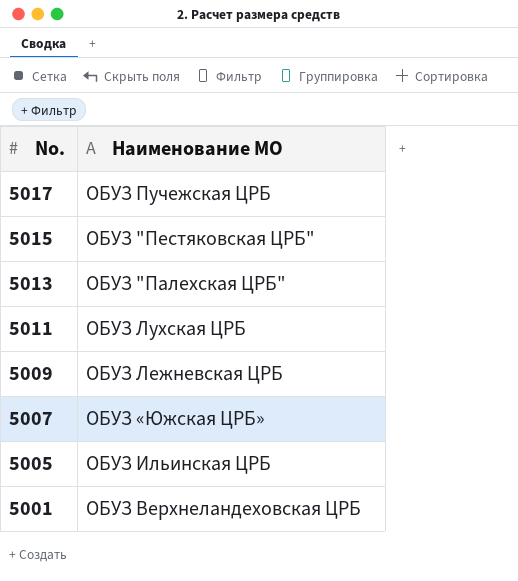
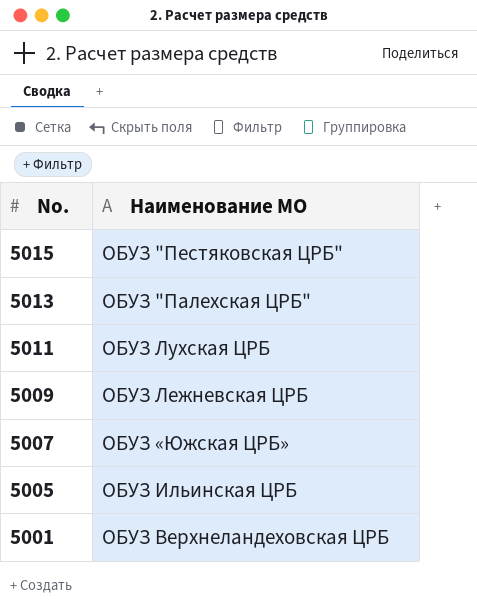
row 5017: ОБУЗ Пучежская ЦРБ -> none

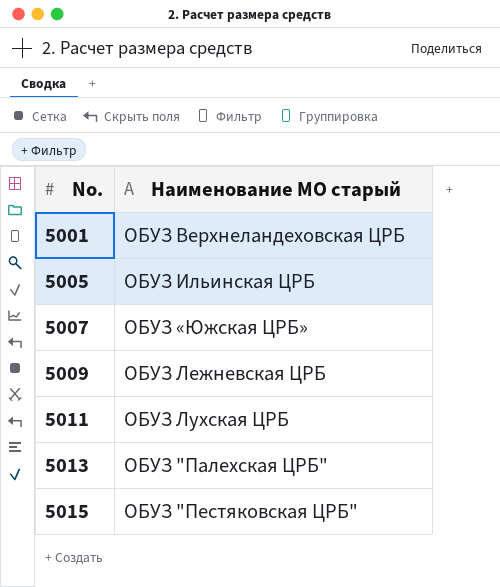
row order: No. descending -> No. ascending
column name: Наименование МО -> Наименование МО старый

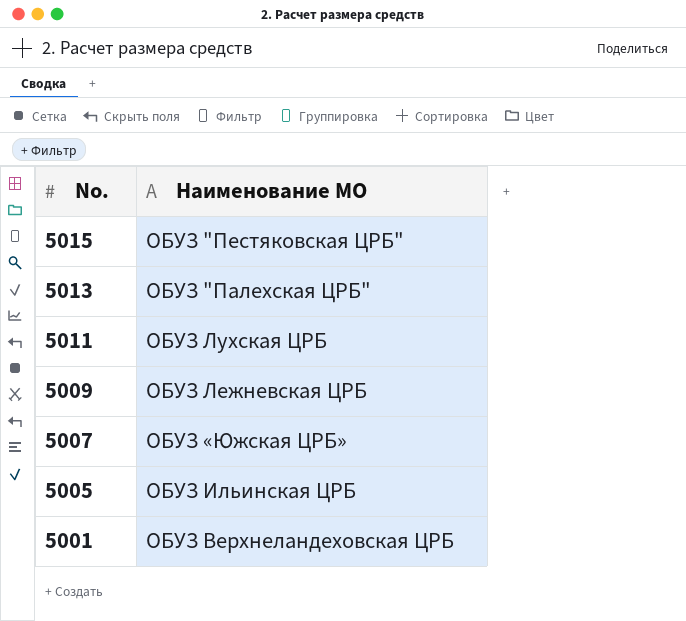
row order: No. ascending -> No. descending
column name: Наименование МО старый -> Наименование МО

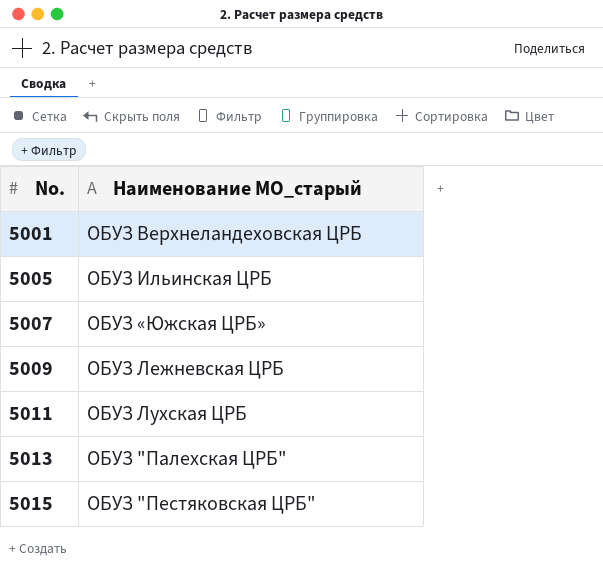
row order: No. descending -> No. ascending
column name: Наименование МО -> Наименование МО_старый

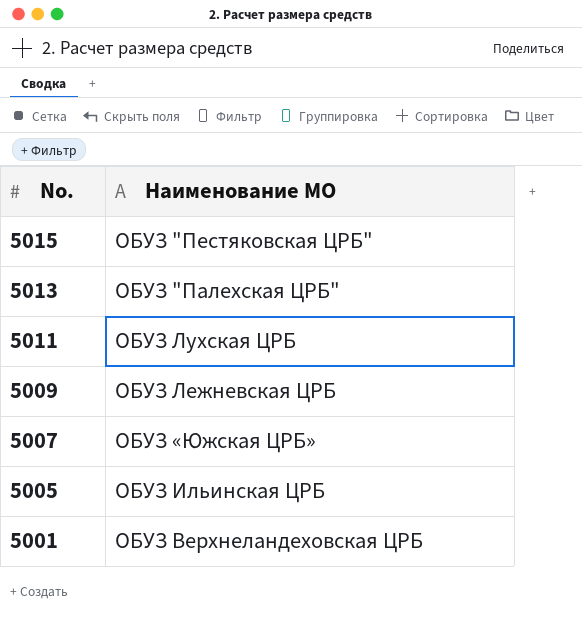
row order: No. ascending -> No. descending
column name: Наименование МО_старый -> Наименование МО

